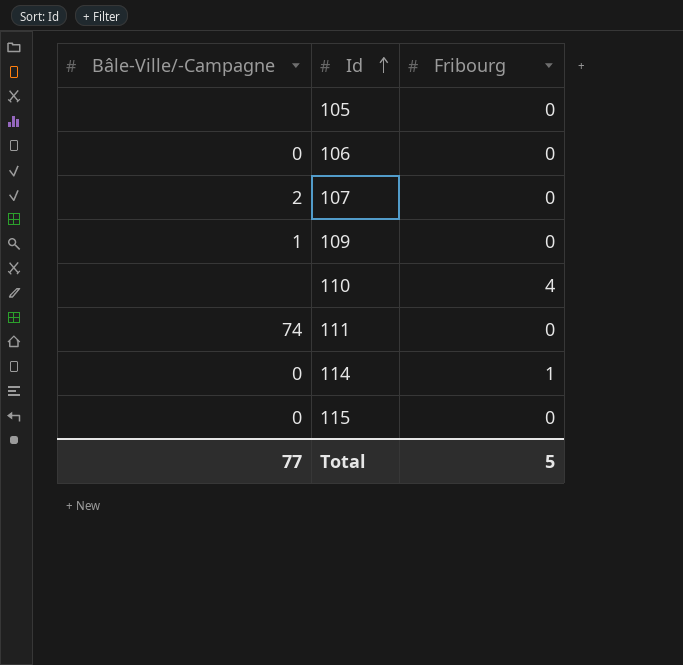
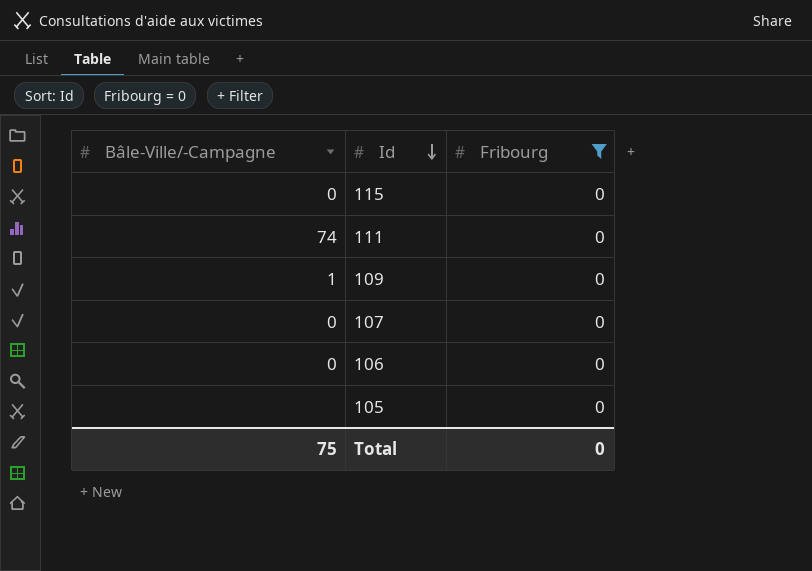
filter: none -> Fribourg = 0
row order: Id ascending -> Id descending
107 | Bâle-Ville/-Campagne: 2 -> 0
Total | Bâle-Ville/-Campagne: 77 -> 75
Total | Fribourg: 5 -> 0

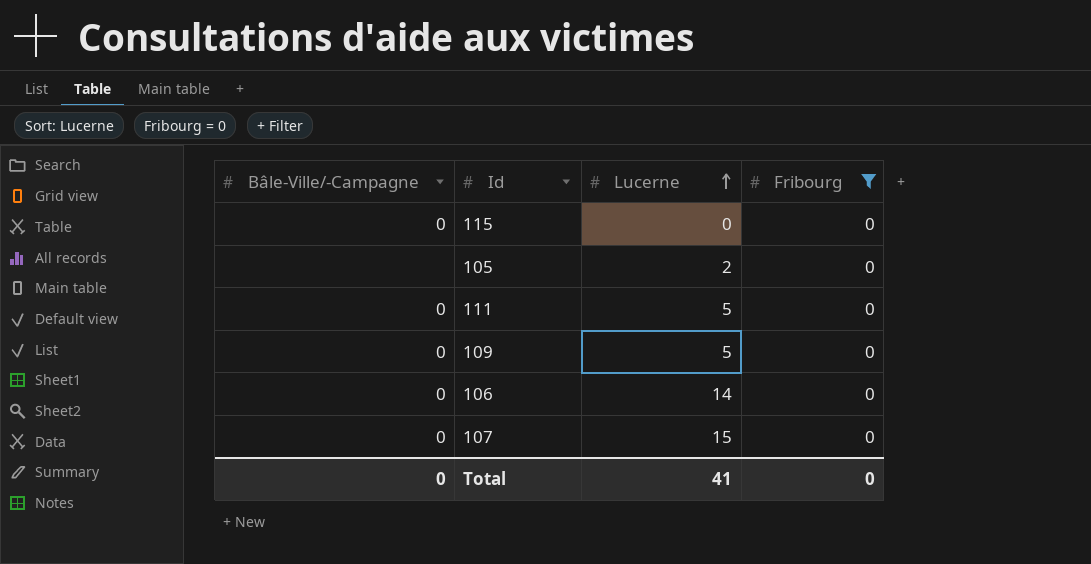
row order: Id descending -> Lucerne ascending
column Lucerne | position: none -> 3
111 | Bâle-Ville/-Campagne: 74 -> 0
109 | Bâle-Ville/-Campagne: 1 -> 0
Total | Bâle-Ville/-Campagne: 75 -> 0

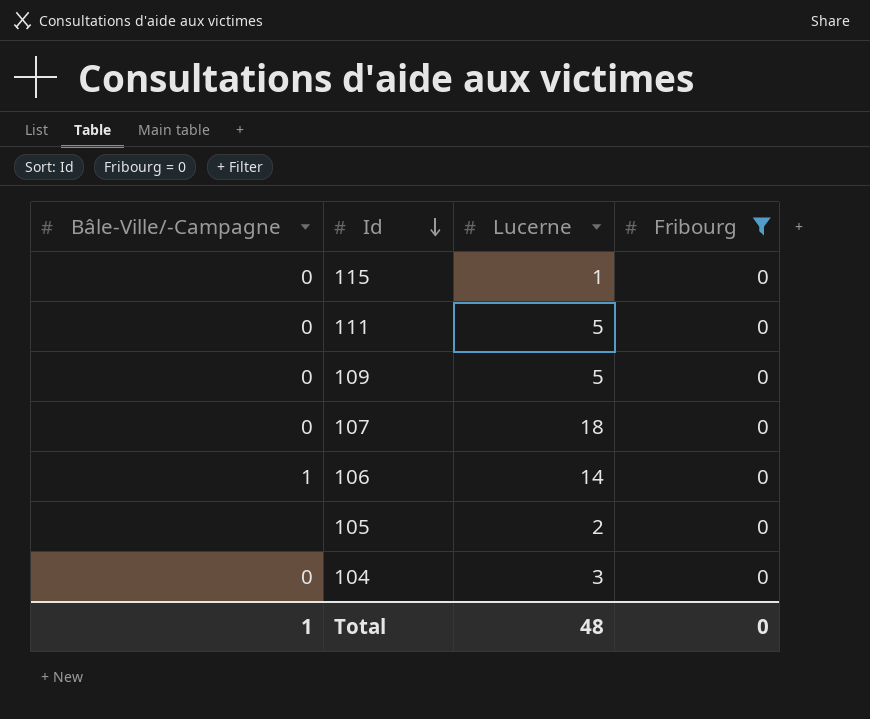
row order: Lucerne ascending -> Id descending
115 | Lucerne: 0 -> 1
107 | Lucerne: 15 -> 18
106 | Bâle-Ville/-Campagne: 0 -> 1
row 104: none -> 0 | 3 | 0
Total | Bâle-Ville/-Campagne: 0 -> 1
Total | Lucerne: 41 -> 48

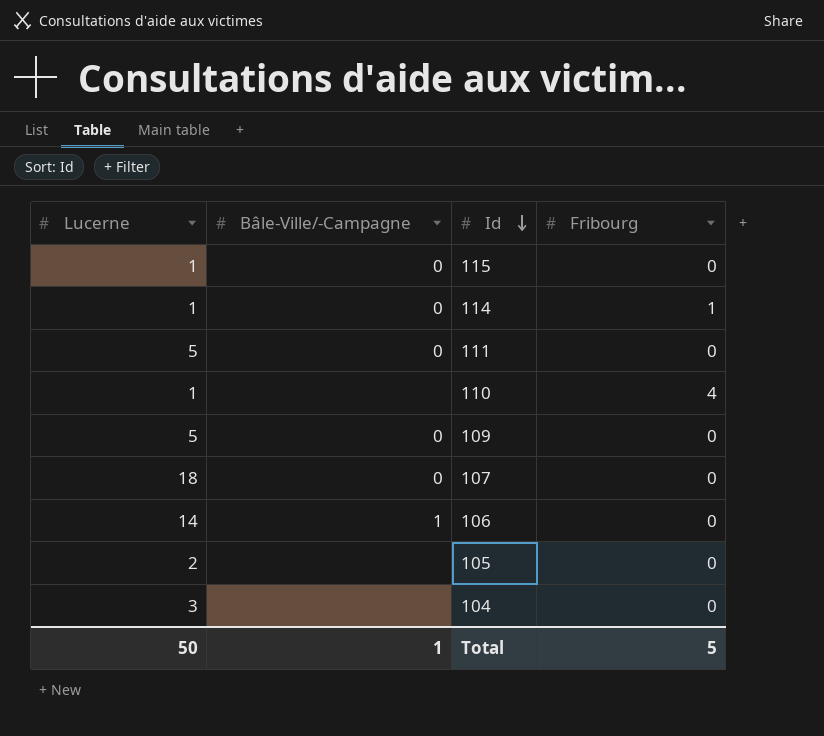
filter: Fribourg = 0 -> none
column Lucerne | position: 3 -> 1
104 | Bâle-Ville/-Campagne: 0 -> none
Total | Lucerne: 48 -> 50
Total | Fribourg: 0 -> 5

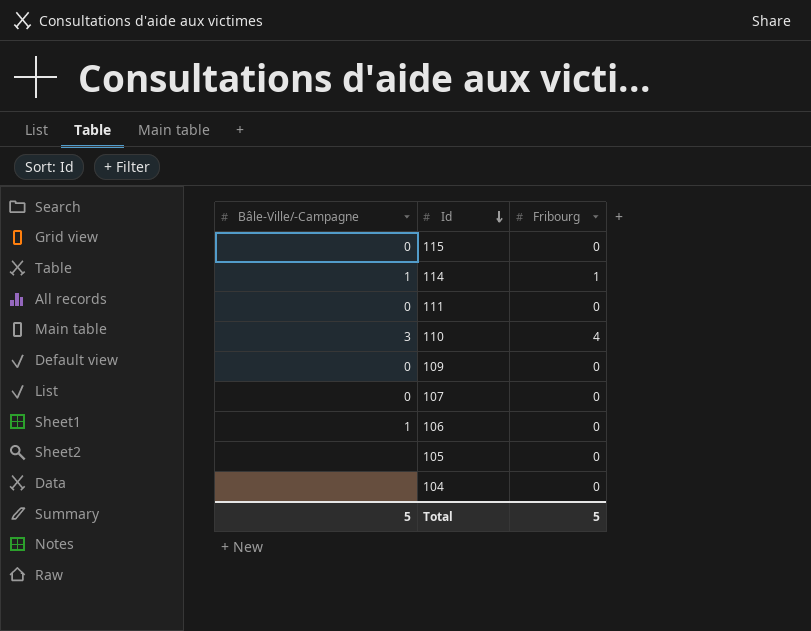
column Lucerne | position: 1 -> none
114 | Bâle-Ville/-Campagne: 0 -> 1
110 | Bâle-Ville/-Campagne: none -> 3
Total | Bâle-Ville/-Campagne: 1 -> 5

